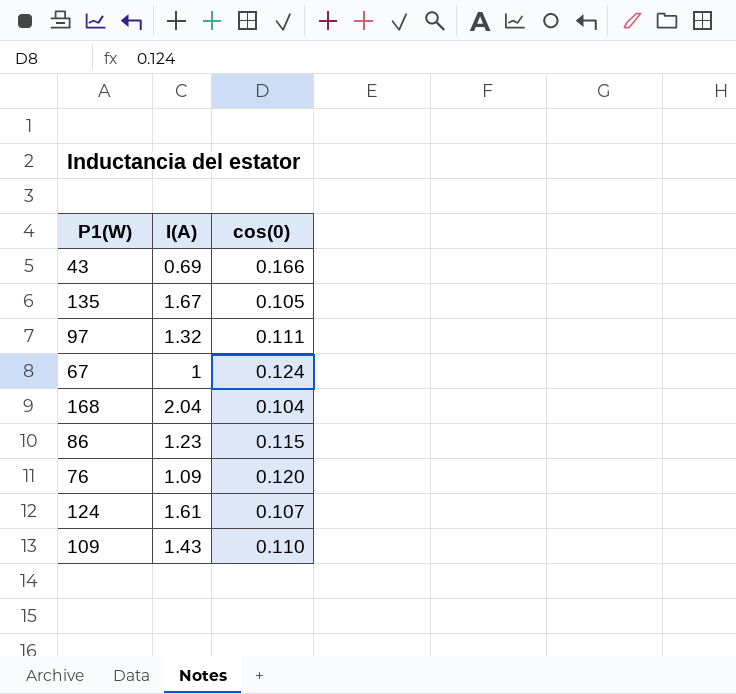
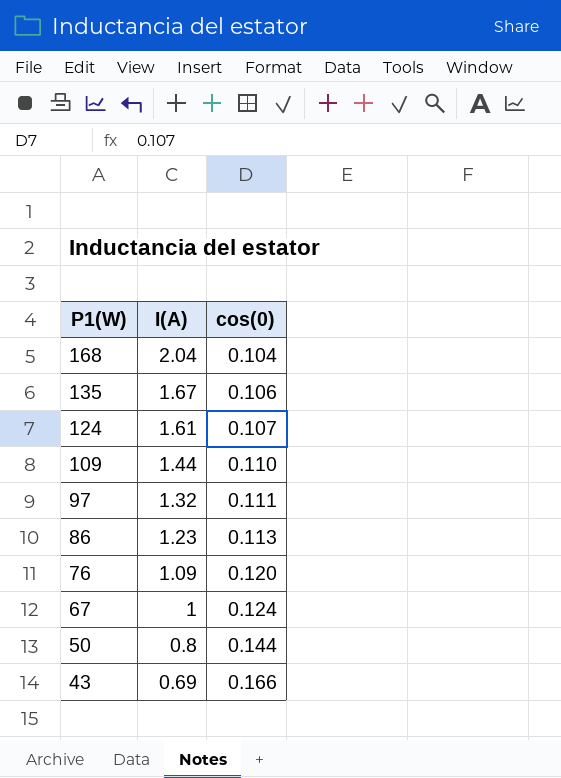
row order: none -> P1(W) descending
135 | cos(0): 0.105 -> 0.106
109 | I(A): 1.43 -> 1.44
86 | cos(0): 0.115 -> 0.113
row 50: none -> 0.8 | 0.144

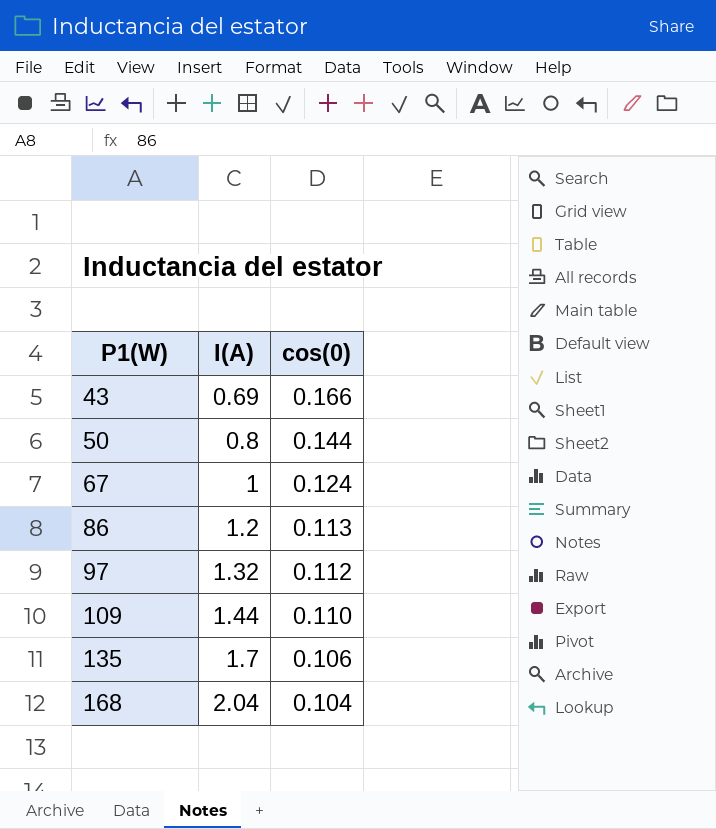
row order: P1(W) descending -> P1(W) ascending
row 124: 1.61 | 0.107 -> none
row 76: 1.09 | 0.120 -> none
86 | I(A): 1.23 -> 1.2
97 | cos(0): 0.111 -> 0.112
135 | I(A): 1.67 -> 1.7

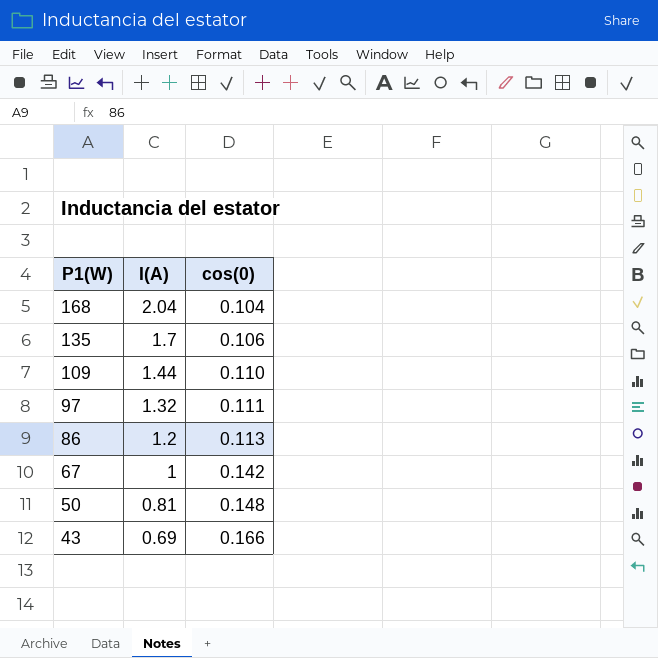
row order: P1(W) ascending -> P1(W) descending
97 | cos(0): 0.112 -> 0.111
67 | cos(0): 0.124 -> 0.142
50 | I(A): 0.8 -> 0.81
50 | cos(0): 0.144 -> 0.148

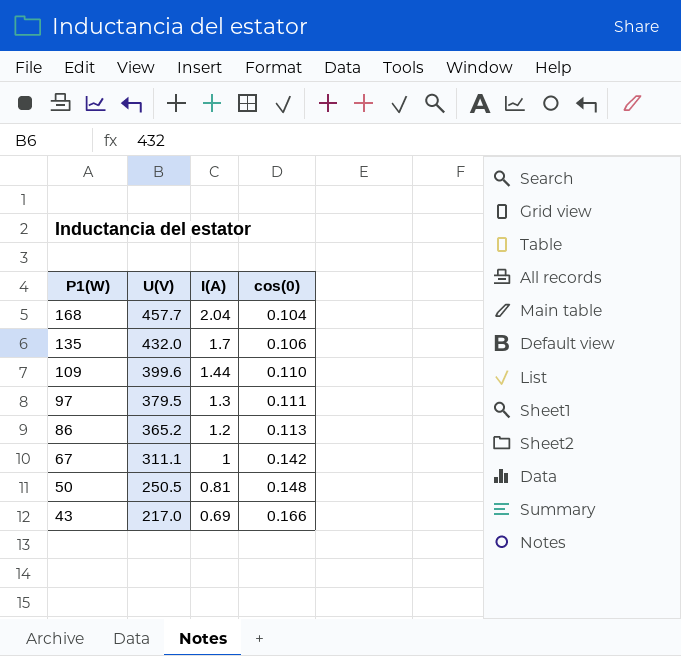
column U(V) | position: none -> 2
97 | I(A): 1.32 -> 1.3

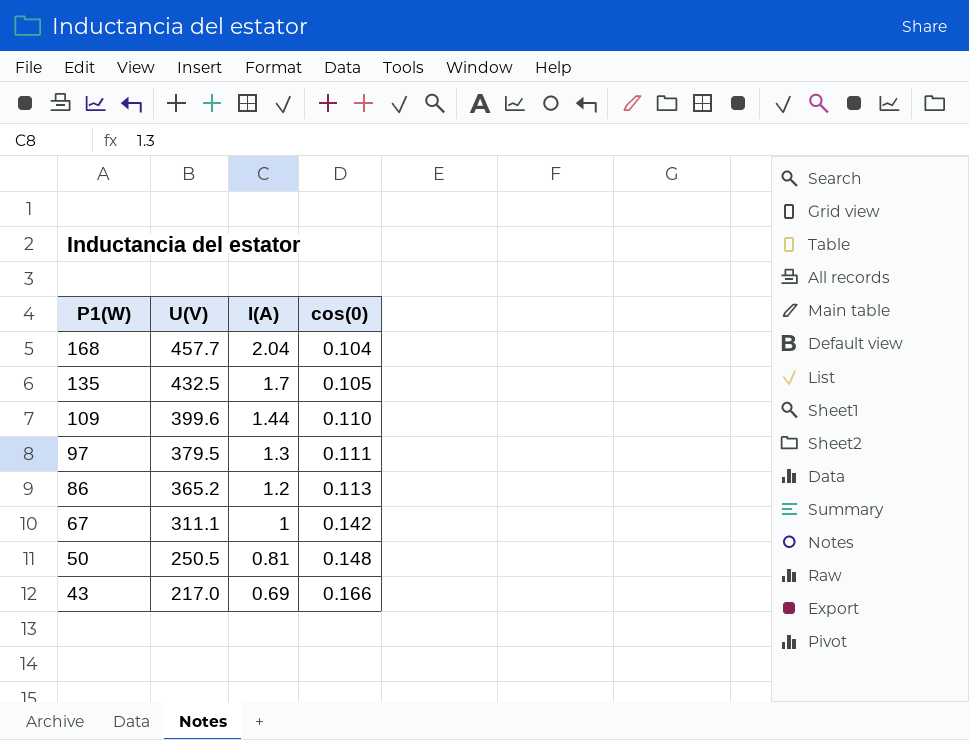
135 | U(V): 432.0 -> 432.5
135 | cos(0): 0.106 -> 0.105

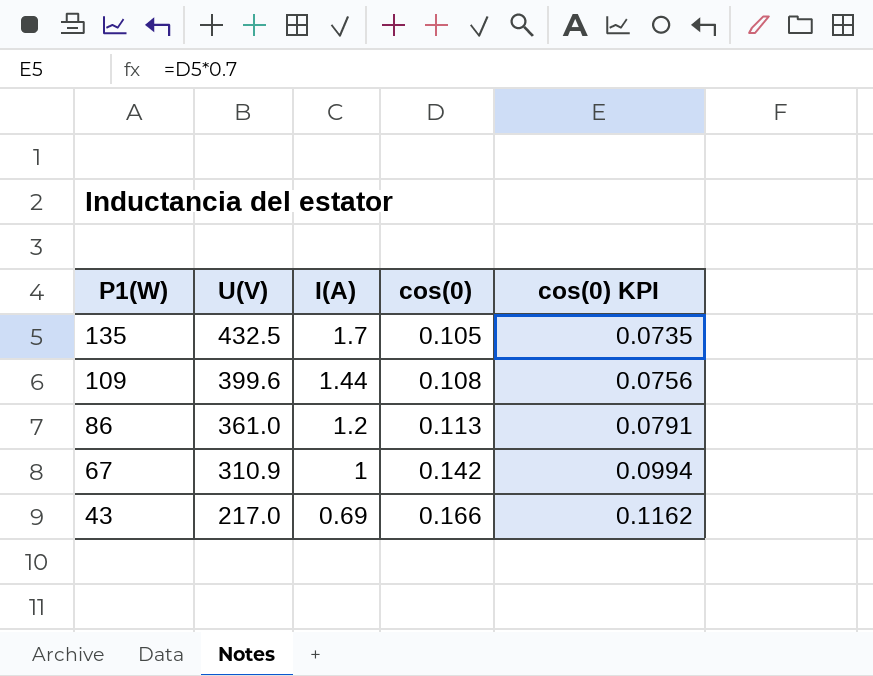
column cos(0) KPI | formula: none -> [cos(0)] * 0.7
row 168: 457.7 | 2.04 | 0.104 -> none
row 97: 379.5 | 1.3 | 0.111 -> none
row 50: 250.5 | 0.81 | 0.148 -> none
109 | cos(0): 0.110 -> 0.108
86 | U(V): 365.2 -> 361.0
67 | U(V): 311.1 -> 310.9

